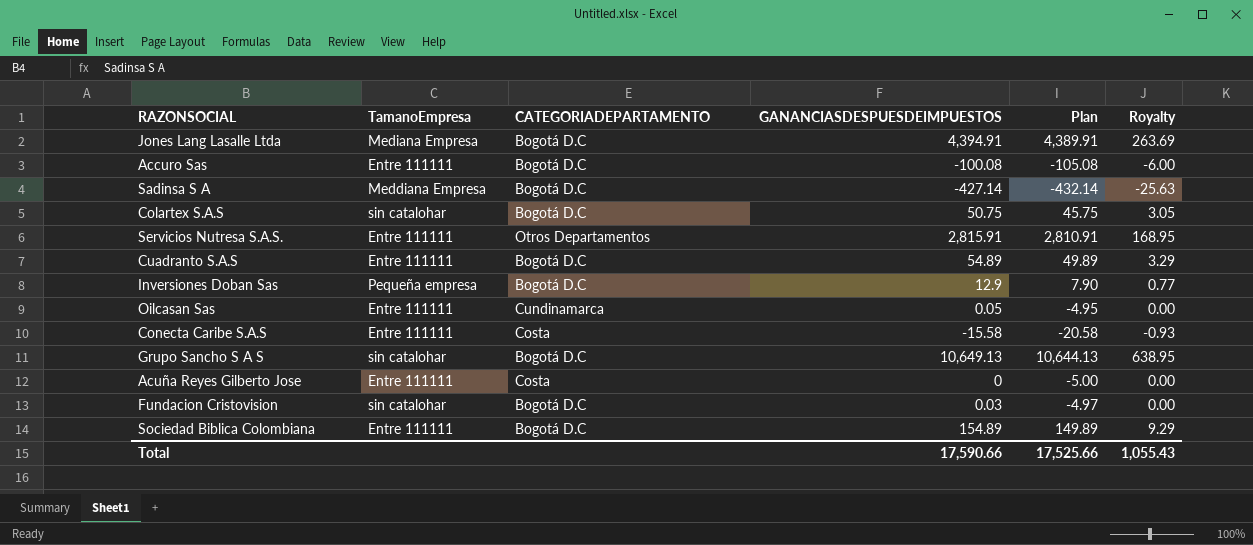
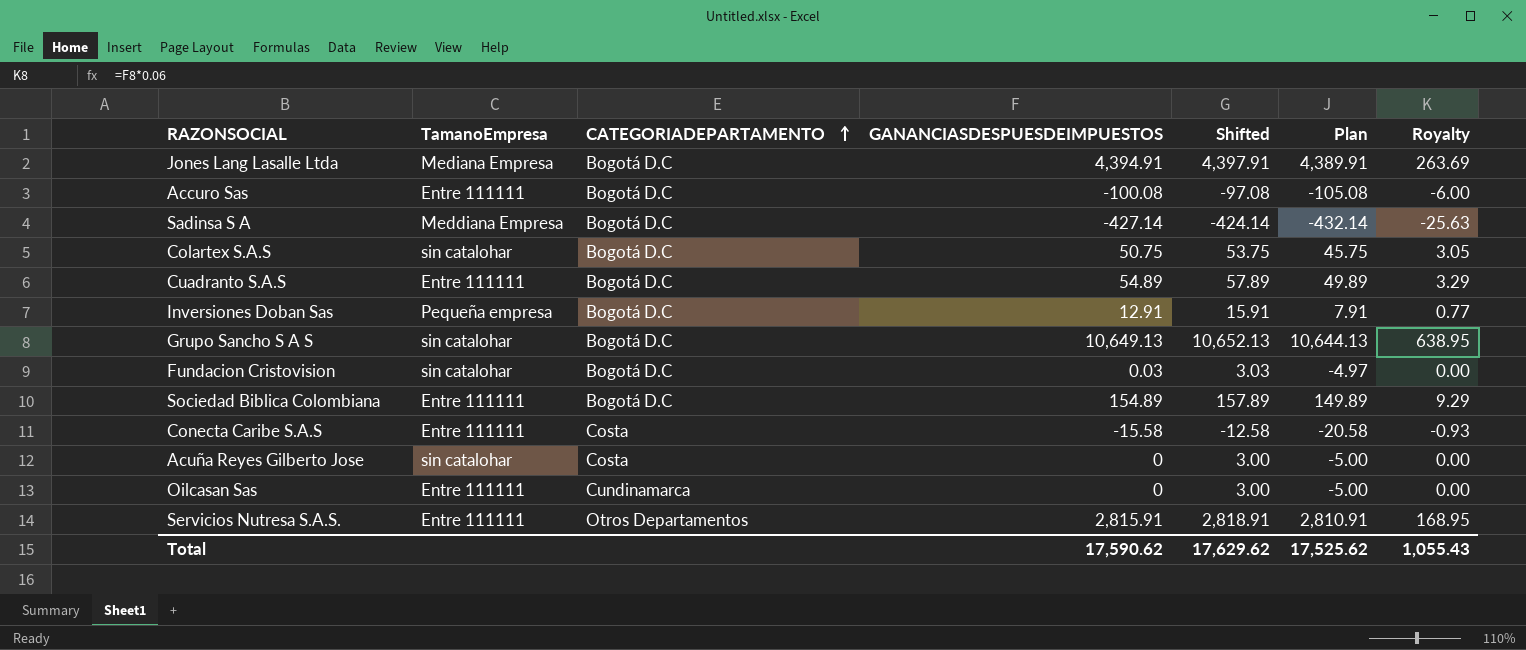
row order: none -> CATEGORIADEPARTAMENTO ascending
column Shifted | formula: none -> [GANANCIASDESPUESDEIMPUESTOS] + 3
Inversiones Doban Sas | GANANCIASDESPUESDEIMPUESTOS: 12.9 -> 12.91
Inversiones Doban Sas | Plan: 7.90 -> 7.91
Acuña Reyes Gilberto Jose | TamanoEmpresa: Entre 111111 -> sin catalohar
Oilcasan Sas | GANANCIASDESPUESDEIMPUESTOS: 0.05 -> 0
Oilcasan Sas | Plan: -4.95 -> -5.00
Total | GANANCIASDESPUESDEIMPUESTOS: 17,590.66 -> 17,590.62
Total | Plan: 17,525.66 -> 17,525.62

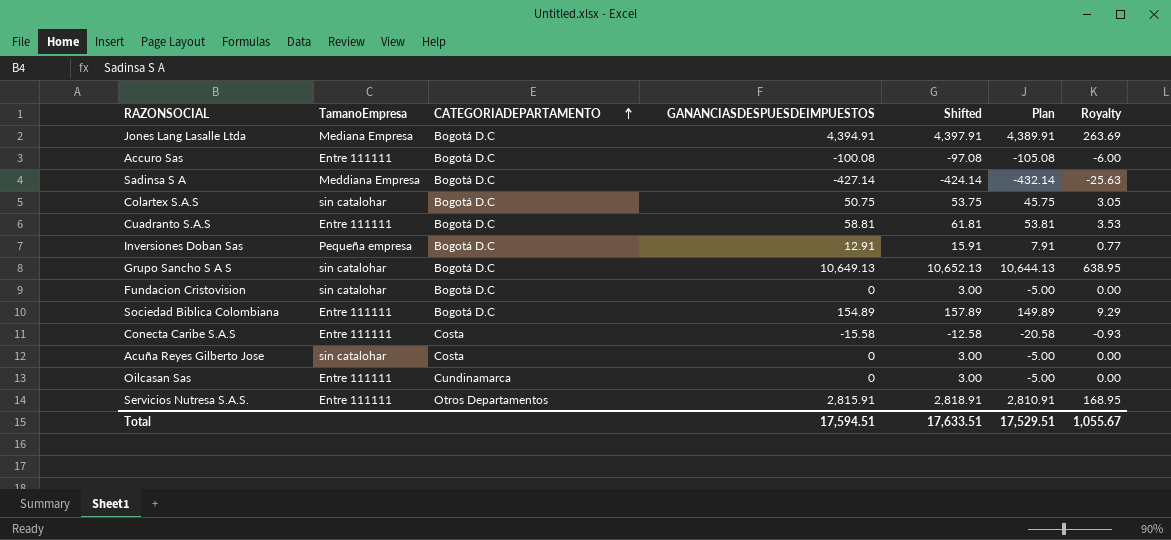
Cuadranto S.A.S | GANANCIASDESPUESDEIMPUESTOS: 54.89 -> 58.81
Cuadranto S.A.S | Shifted: 57.89 -> 61.81
Cuadranto S.A.S | Plan: 49.89 -> 53.81
Cuadranto S.A.S | Royalty: 3.29 -> 3.53
Fundacion Cristovision | GANANCIASDESPUESDEIMPUESTOS: 0.03 -> 0
Fundacion Cristovision | Shifted: 3.03 -> 3.00
Fundacion Cristovision | Plan: -4.97 -> -5.00
Total | GANANCIASDESPUESDEIMPUESTOS: 17,590.62 -> 17,594.51
Total | Shifted: 17,629.62 -> 17,633.51
Total | Plan: 17,525.62 -> 17,529.51
Total | Royalty: 1,055.43 -> 1,055.67

